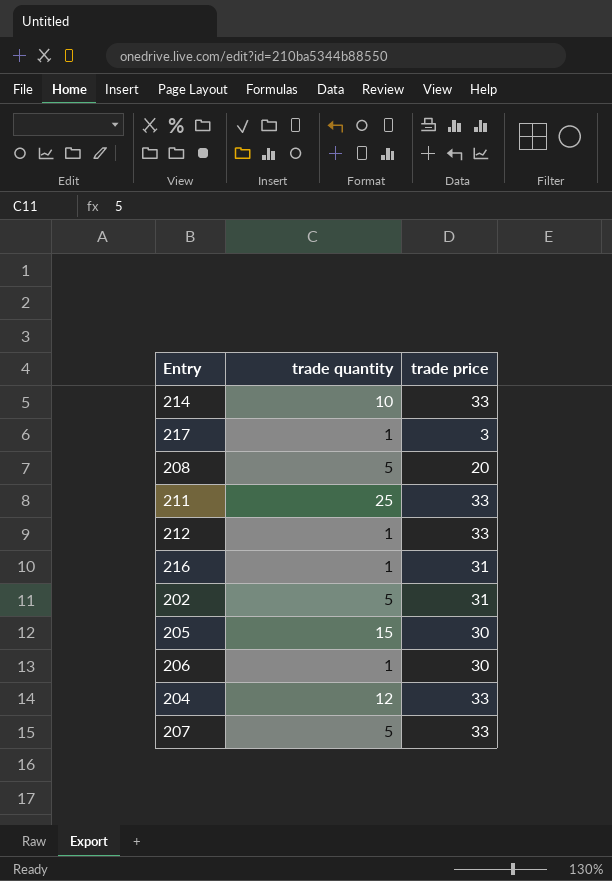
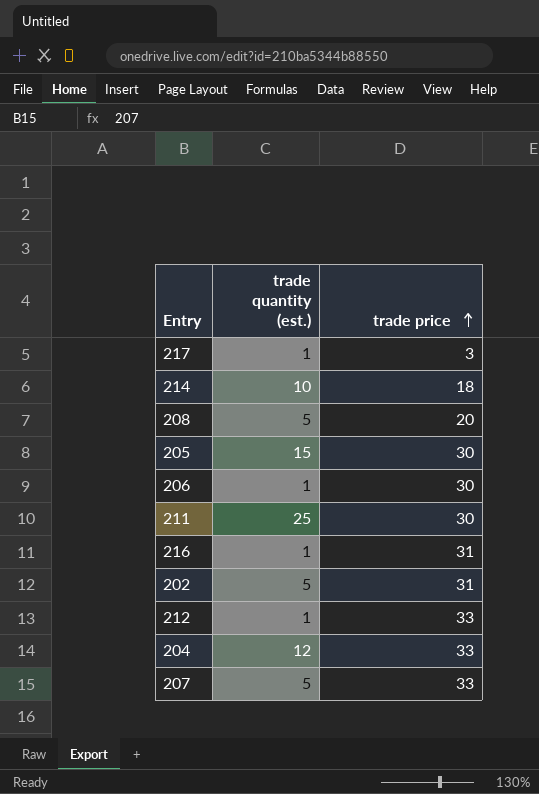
row order: none -> trade price ascending
column name: trade quantity -> trade quantity (est.)
214 | trade price: 33 -> 18
211 | trade price: 33 -> 30

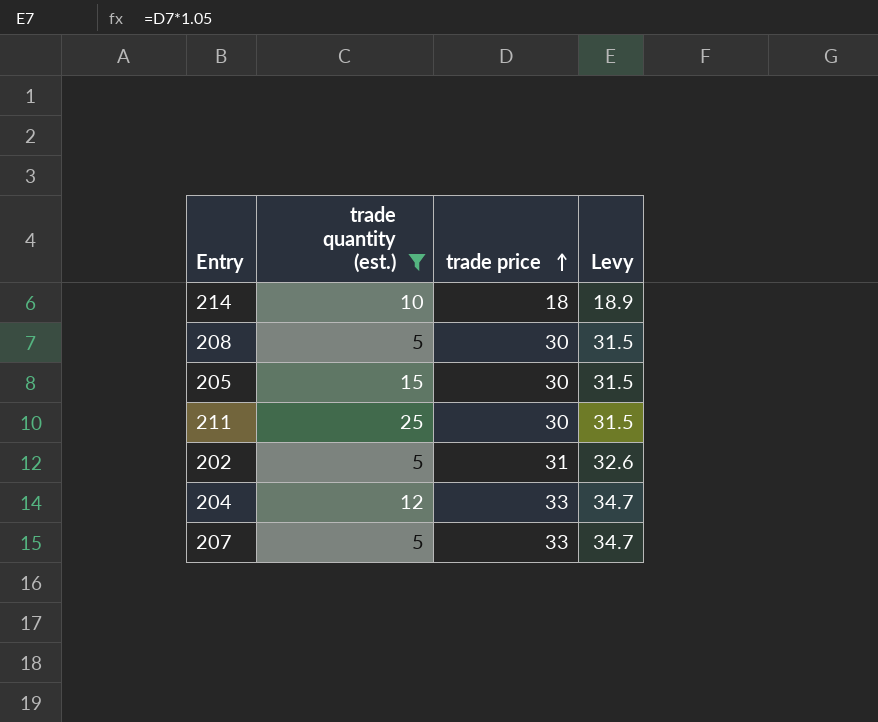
filter: none -> trade quantity (est.) != 1
column Levy | formula: none -> [trade price] * 1.05
208 | trade price: 20 -> 30

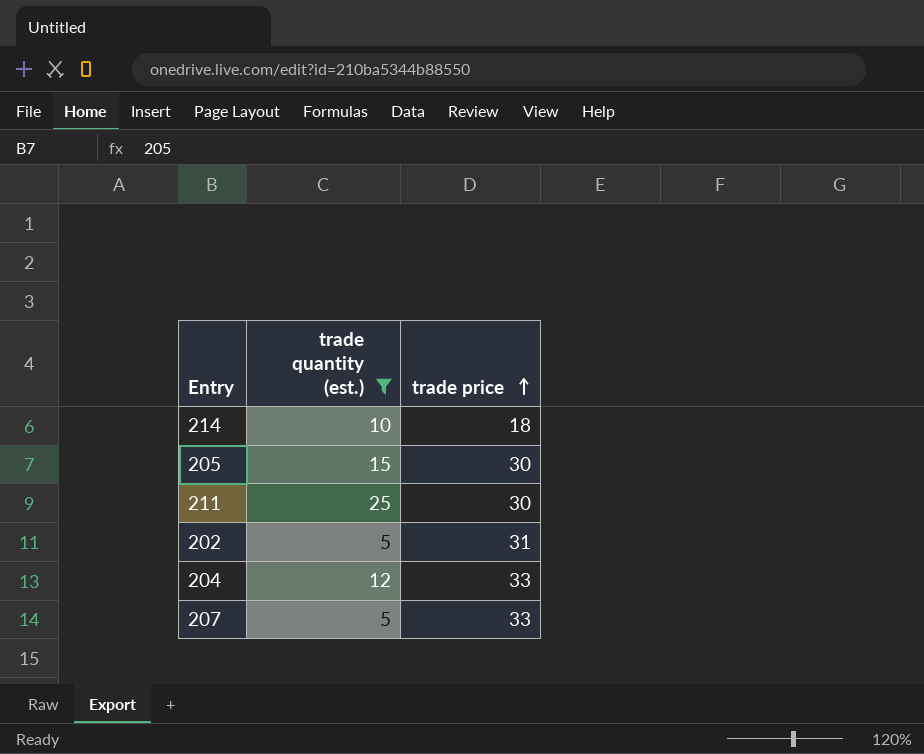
column Levy | formula: [trade price] * 1.05 -> none
row 208: 5 | 30 | 31.5 -> none

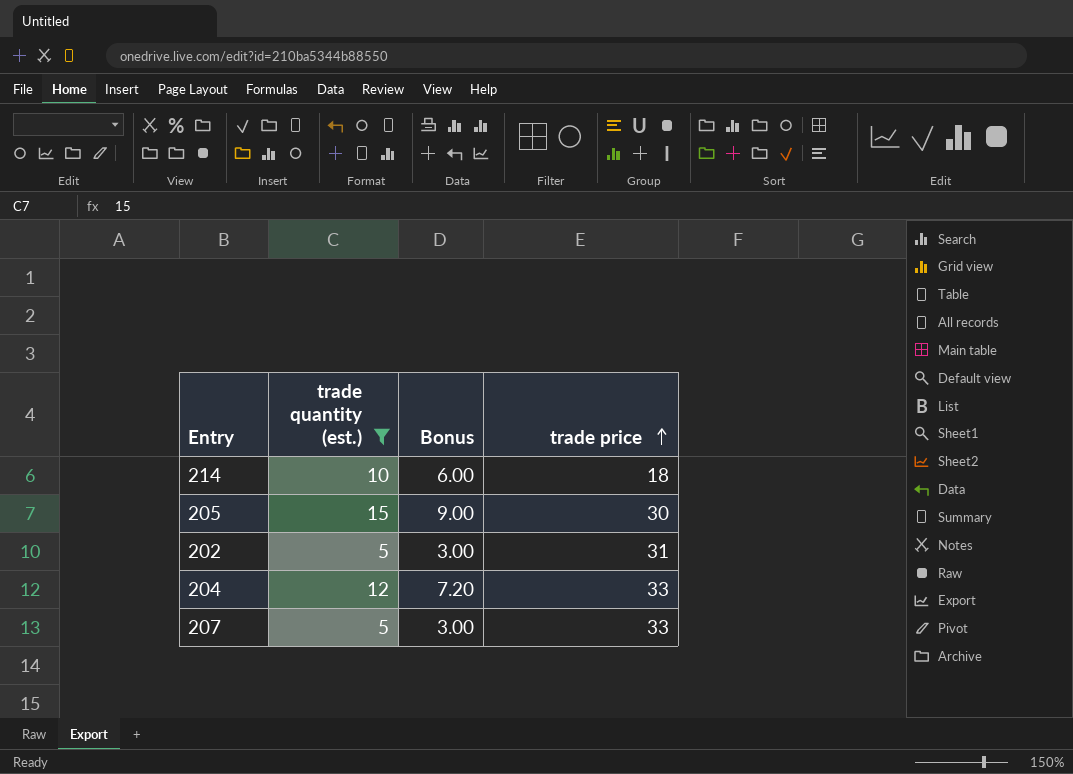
column Bonus | formula: none -> [trade quantity (est.)] * 0.6
row 211: 25 | 30 -> none

